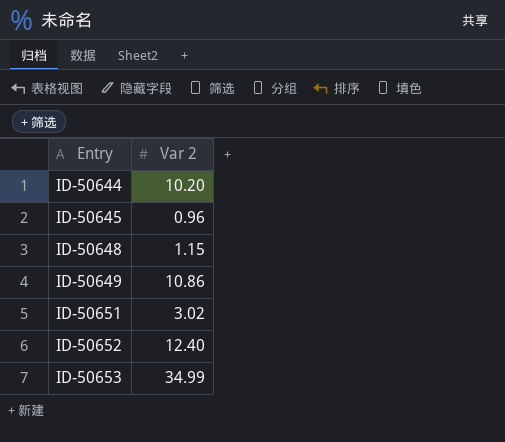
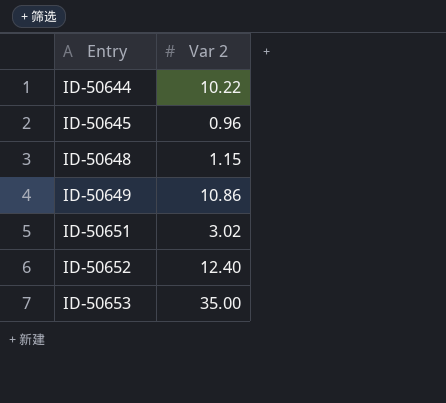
ID-50644 | Var 2: 10.20 -> 10.22
ID-50653 | Var 2: 34.99 -> 35.00

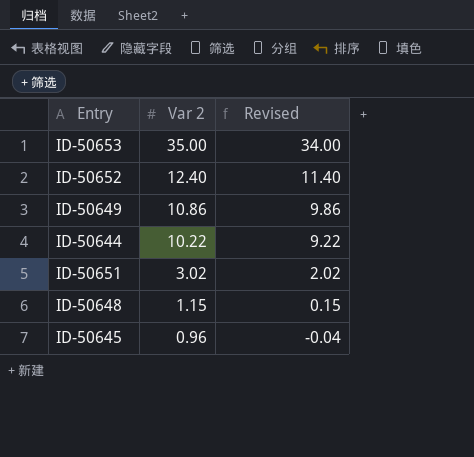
row order: Entry ascending -> Var 2 descending
column Revised | formula: none -> [Var 2] - 1

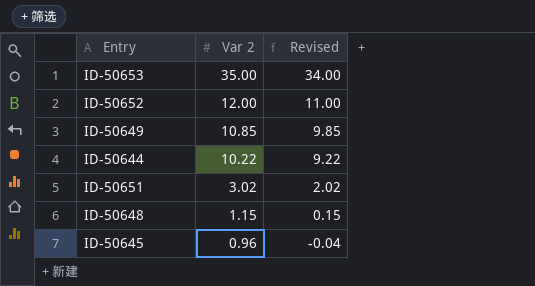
ID-50652 | Var 2: 12.40 -> 12.00
ID-50652 | Revised: 11.40 -> 11.00
ID-50649 | Var 2: 10.86 -> 10.85
ID-50649 | Revised: 9.86 -> 9.85

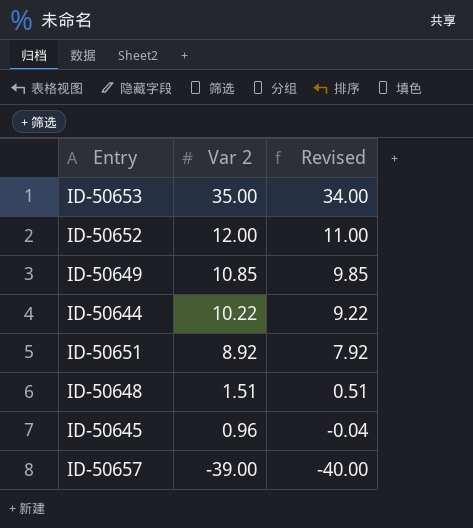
ID-50651 | Var 2: 3.02 -> 8.92
ID-50651 | Revised: 2.02 -> 7.92
ID-50648 | Var 2: 1.15 -> 1.51
ID-50648 | Revised: 0.15 -> 0.51
row ID-50657: none -> -39.00 | -40.00

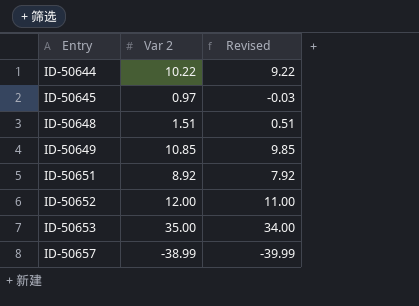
row order: Var 2 descending -> Entry ascending
ID-50645 | Var 2: 0.96 -> 0.97
ID-50645 | Revised: -0.04 -> -0.03
ID-50657 | Var 2: -39.00 -> -38.99
ID-50657 | Revised: -40.00 -> -39.99

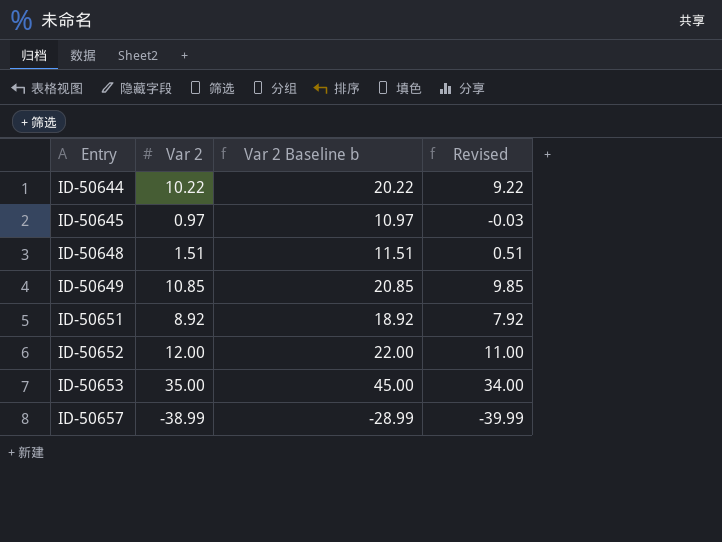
column Var 2 Baseline b | formula: none -> [Var 2] + 10

